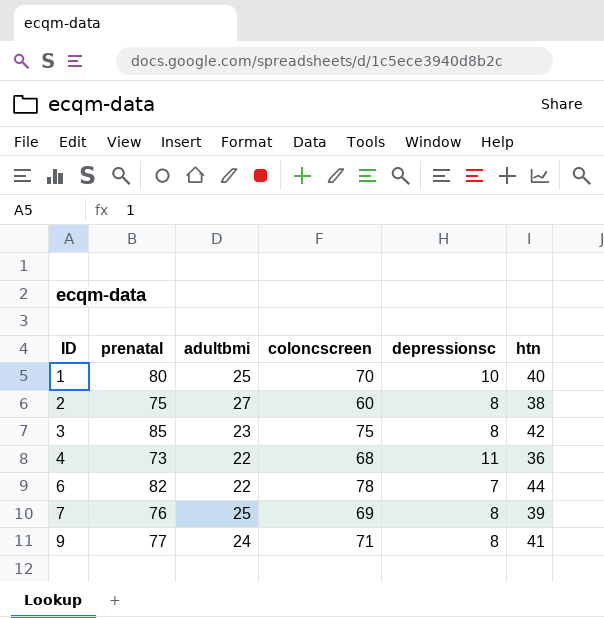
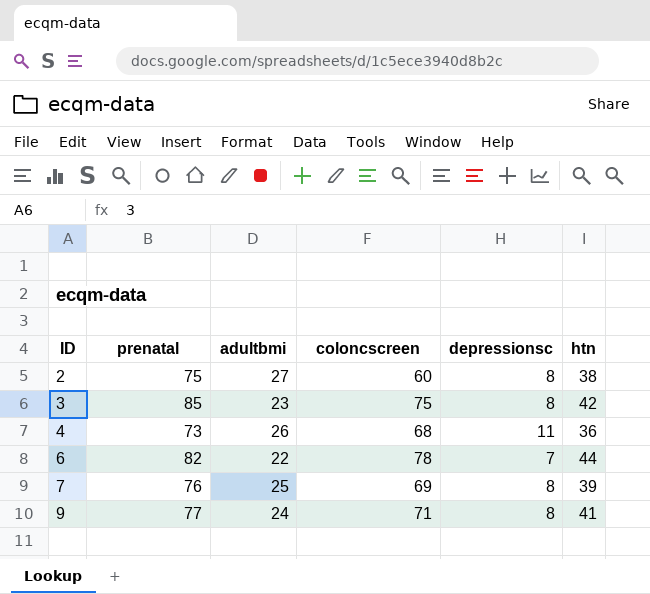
row 1: 80 | 25 | 70 | 10 | 40 -> none
4 | adultbmi: 22 -> 26

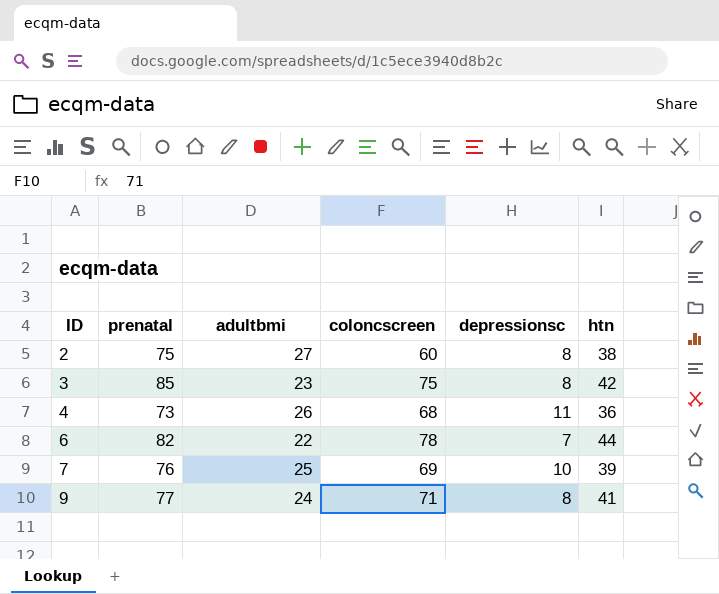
7 | depressionsc: 8 -> 10

